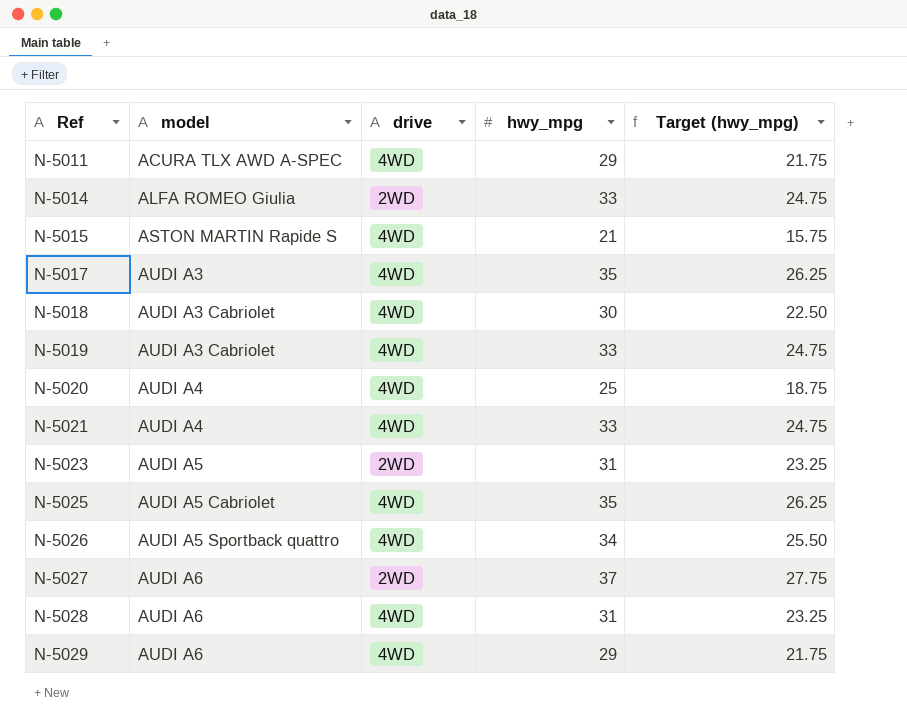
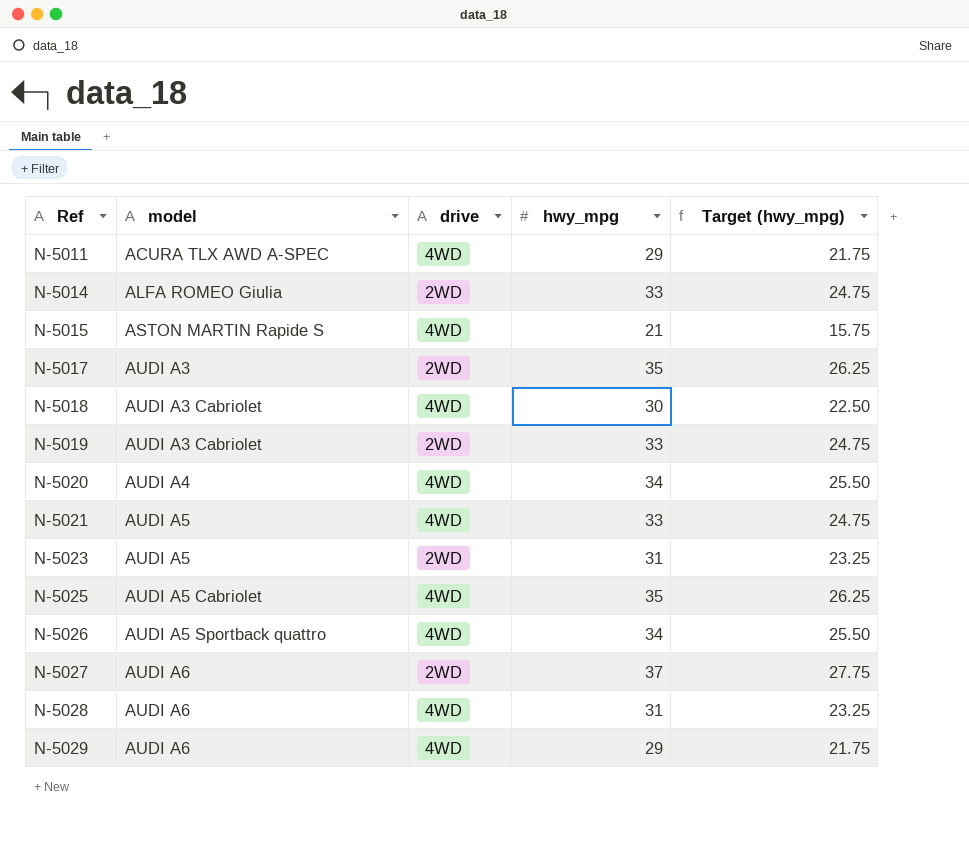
N-5017 | drive: 4WD -> 2WD
N-5019 | drive: 4WD -> 2WD
N-5020 | hwy_mpg: 25 -> 34
N-5020 | Target (hwy_mpg): 18.75 -> 25.50
N-5021 | model: AUDI A4 -> AUDI A5

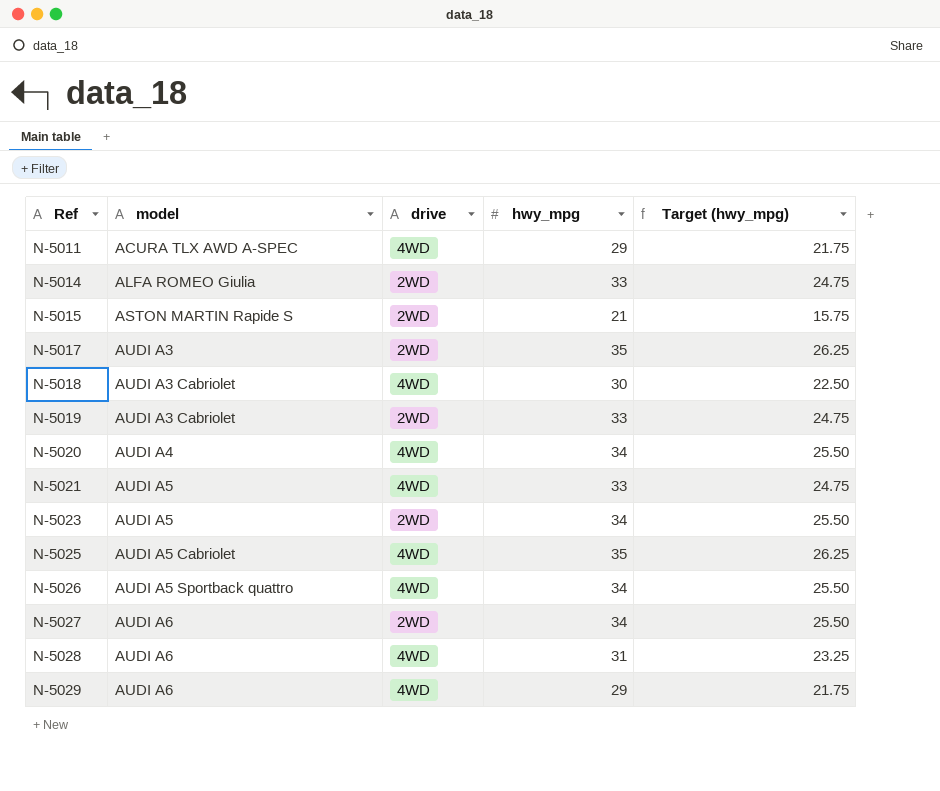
N-5015 | drive: 4WD -> 2WD
N-5023 | hwy_mpg: 31 -> 34
N-5023 | Target (hwy_mpg): 23.25 -> 25.50
N-5027 | hwy_mpg: 37 -> 34
N-5027 | Target (hwy_mpg): 27.75 -> 25.50

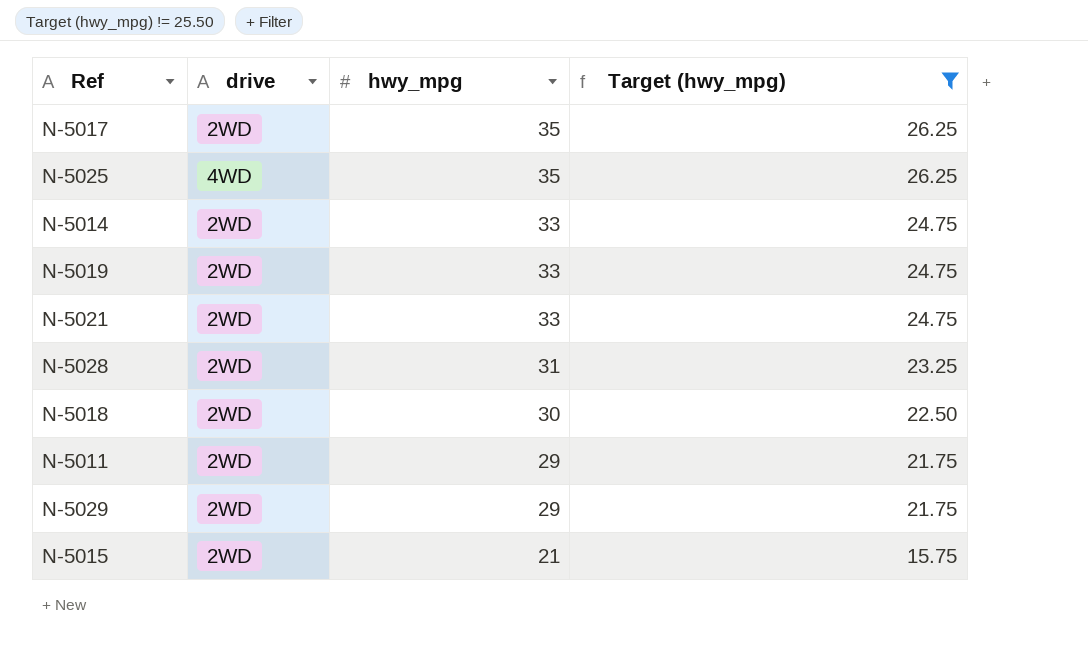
filter: none -> Target (hwy_mpg) != 25.50
row order: Ref ascending -> hwy_mpg descending
column model | position: 2 -> none
N-5021 | drive: 4WD -> 2WD
N-5028 | drive: 4WD -> 2WD
N-5018 | drive: 4WD -> 2WD
N-5011 | drive: 4WD -> 2WD
N-5029 | drive: 4WD -> 2WD

